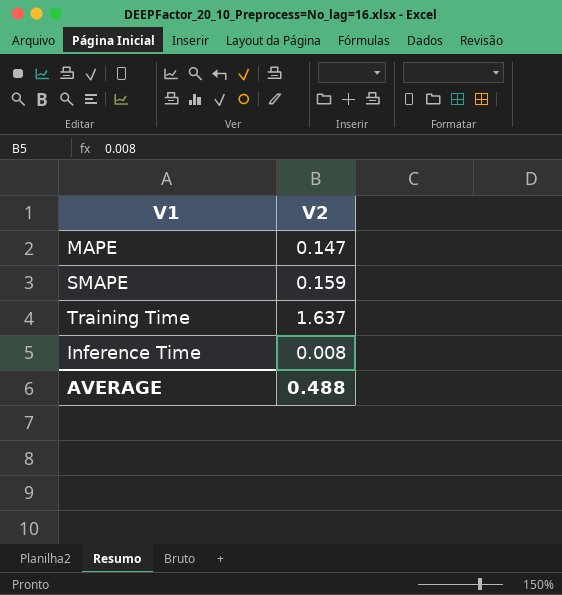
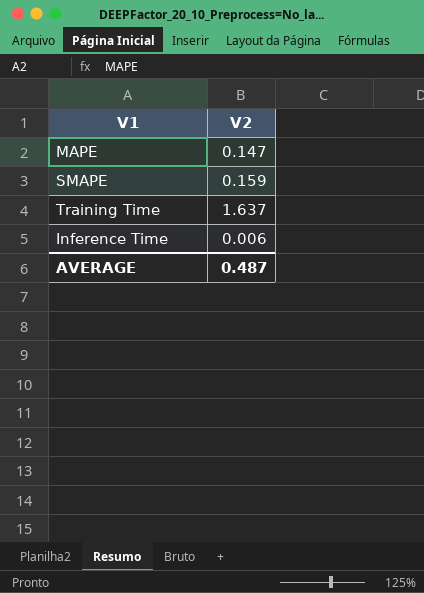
Inference Time | V2: 0.008 -> 0.006
AVERAGE | V2: 0.488 -> 0.487

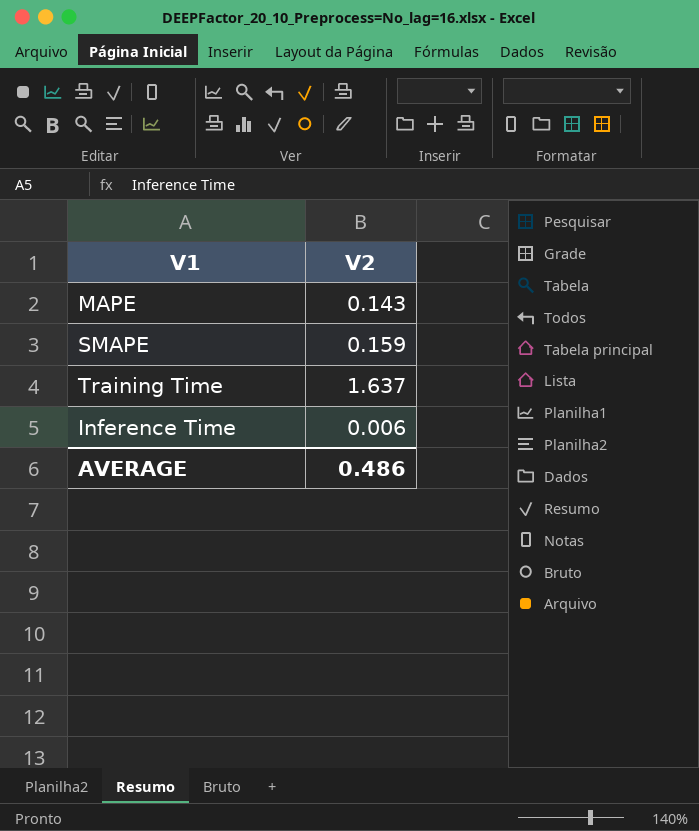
MAPE | V2: 0.147 -> 0.143
AVERAGE | V2: 0.487 -> 0.486

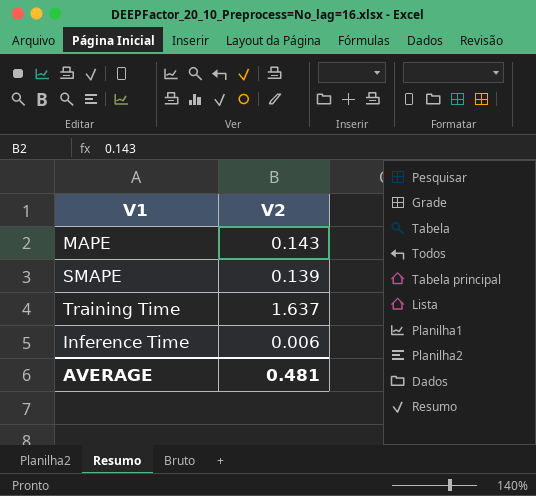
SMAPE | V2: 0.159 -> 0.139
AVERAGE | V2: 0.486 -> 0.481

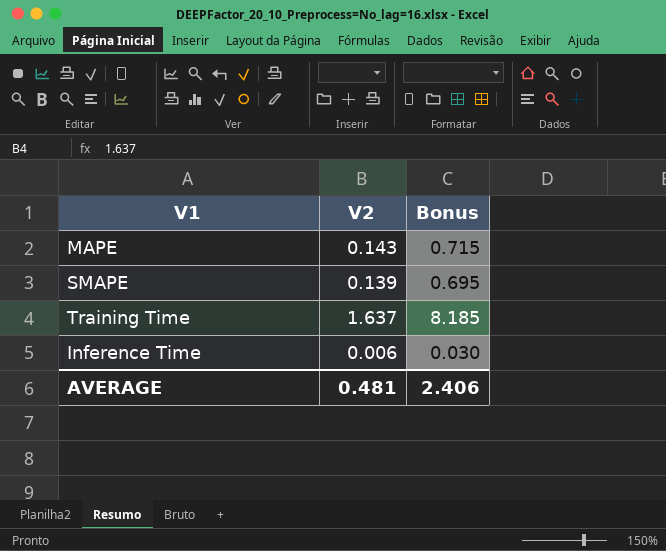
column Bonus | formula: none -> [V2] * 5

